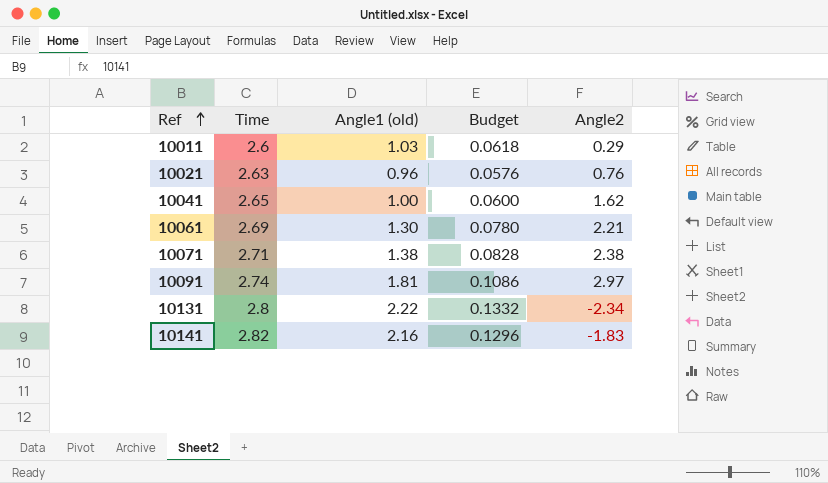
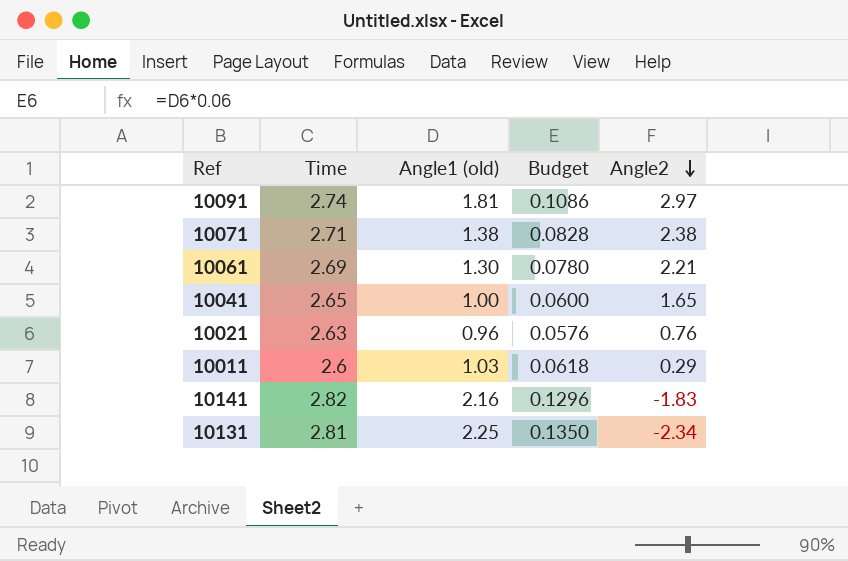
row order: Ref ascending -> Angle2 descending
10041 | Angle2: 1.62 -> 1.65
10131 | Time: 2.8 -> 2.81
10131 | Angle1 (old): 2.22 -> 2.25
10131 | Budget: 0.1332 -> 0.1350

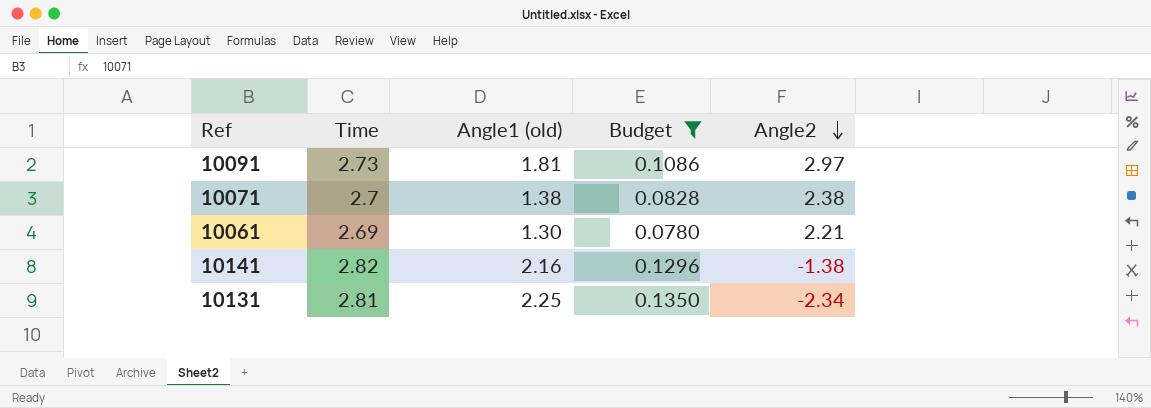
filter: none -> Budget >= 0.0780
10091 | Time: 2.74 -> 2.73
10071 | Time: 2.71 -> 2.7
10141 | Angle2: -1.83 -> -1.38

